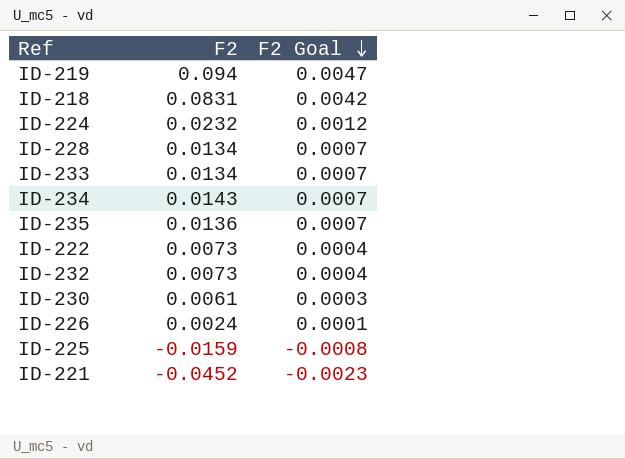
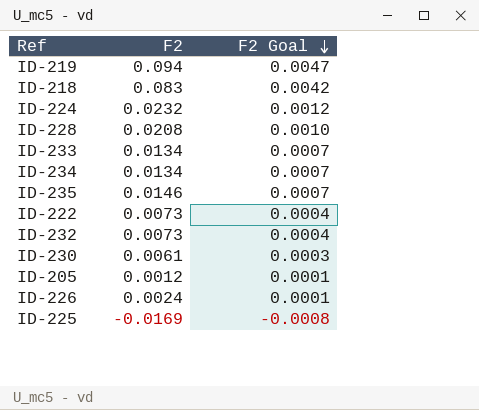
row ID-221: -0.0452 | -0.0023 -> none
ID-218 | F2: 0.0831 -> 0.083
ID-228 | F2: 0.0134 -> 0.0208
ID-228 | F2 Goal: 0.0007 -> 0.0010
ID-234 | F2: 0.0143 -> 0.0134
ID-235 | F2: 0.0136 -> 0.0146
row ID-205: none -> 0.0012 | 0.0001
ID-225 | F2: -0.0159 -> -0.0169

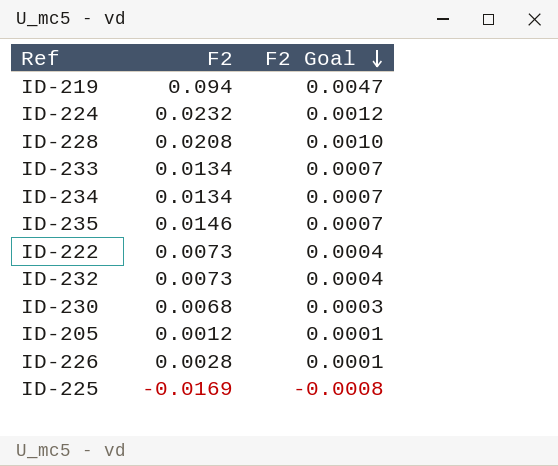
row ID-218: 0.083 | 0.0042 -> none
ID-230 | F2: 0.0061 -> 0.0068
ID-226 | F2: 0.0024 -> 0.0028

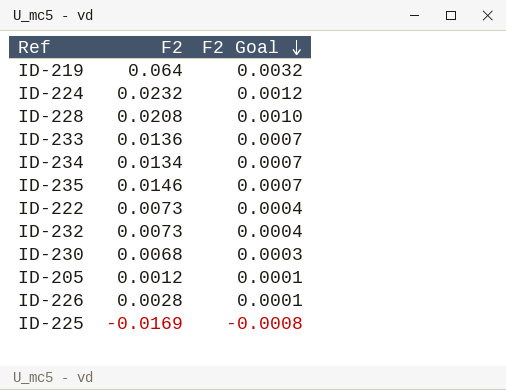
ID-219 | F2: 0.094 -> 0.064
ID-219 | F2 Goal: 0.0047 -> 0.0032
ID-233 | F2: 0.0134 -> 0.0136

